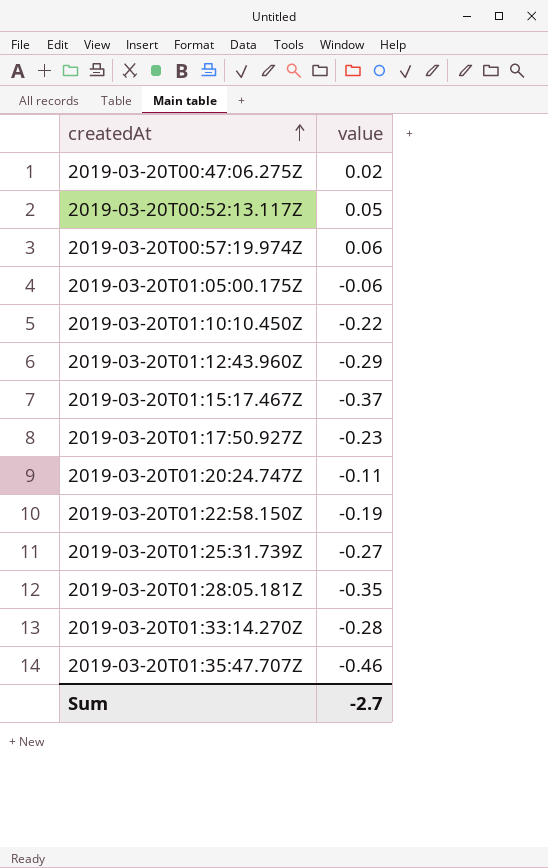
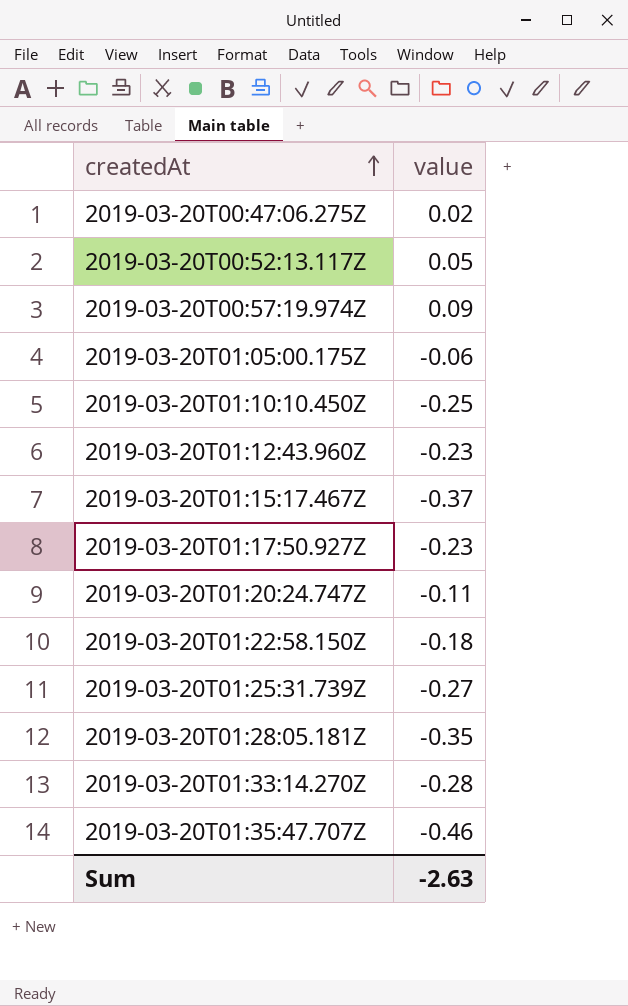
2019-03-20T00:57:19.974Z | value: 0.06 -> 0.09
2019-03-20T01:10:10.450Z | value: -0.22 -> -0.25
2019-03-20T01:12:43.960Z | value: -0.29 -> -0.23
2019-03-20T01:22:58.150Z | value: -0.19 -> -0.18
Sum | value: -2.7 -> -2.63

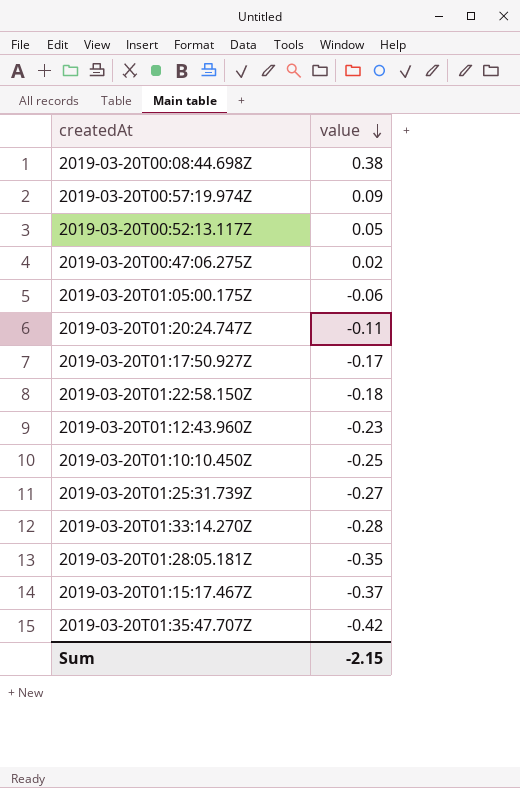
row order: createdAt ascending -> value descending
row 2019-03-20T00:08:44.698Z: none -> 0.38
2019-03-20T01:17:50.927Z | value: -0.23 -> -0.17
2019-03-20T01:35:47.707Z | value: -0.46 -> -0.42
Sum | value: -2.63 -> -2.15

